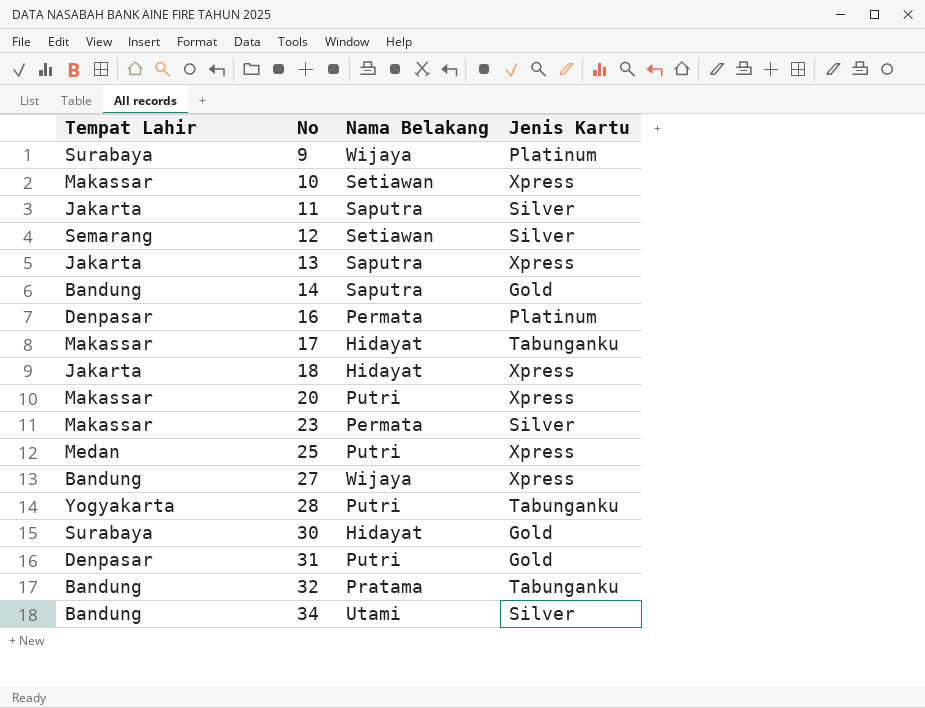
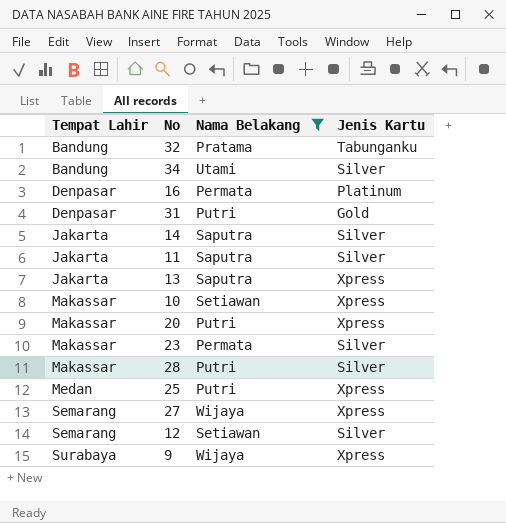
filter: none -> Nama Belakang != Hidayat
row order: No ascending -> Tempat Lahir ascending
14 | Tempat Lahir: Bandung -> Jakarta
14 | Jenis Kartu: Gold -> Silver
28 | Tempat Lahir: Yogyakarta -> Makassar
28 | Jenis Kartu: Tabunganku -> Silver
27 | Tempat Lahir: Bandung -> Semarang
9 | Jenis Kartu: Platinum -> Xpress

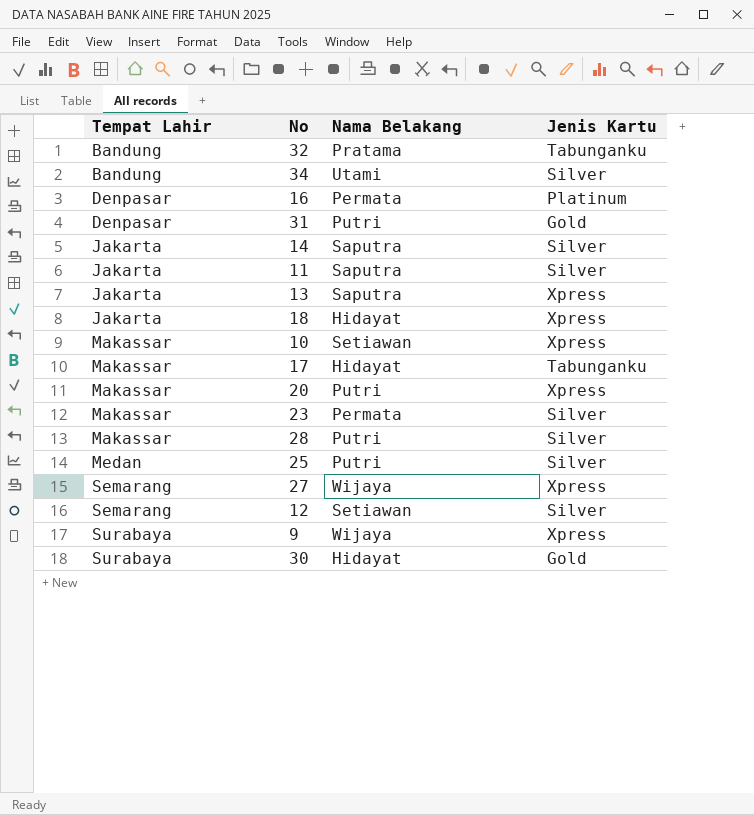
filter: Nama Belakang != Hidayat -> none
25 | Jenis Kartu: Xpress -> Silver

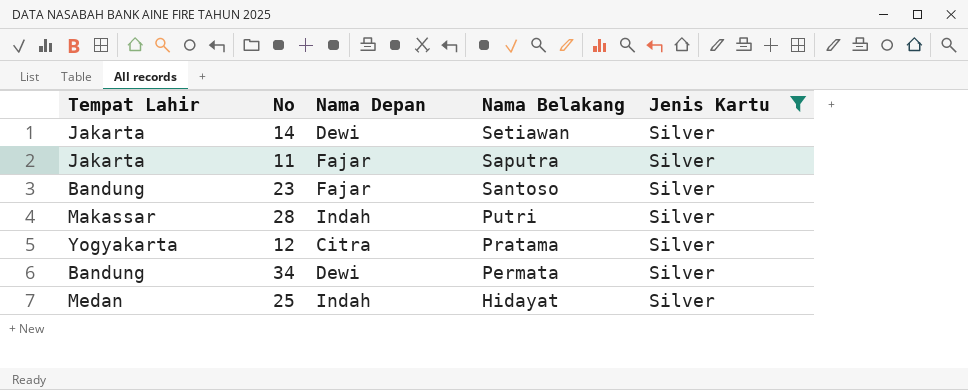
filter: none -> Jenis Kartu = Silver
row order: Tempat Lahir ascending -> Nama Belakang descending
column Nama Depan | position: none -> 3
14 | Nama Belakang: Saputra -> Setiawan
23 | Tempat Lahir: Makassar -> Bandung
23 | Nama Belakang: Permata -> Santoso
12 | Tempat Lahir: Semarang -> Yogyakarta
12 | Nama Belakang: Setiawan -> Pratama
34 | Nama Belakang: Utami -> Permata
25 | Nama Belakang: Putri -> Hidayat

